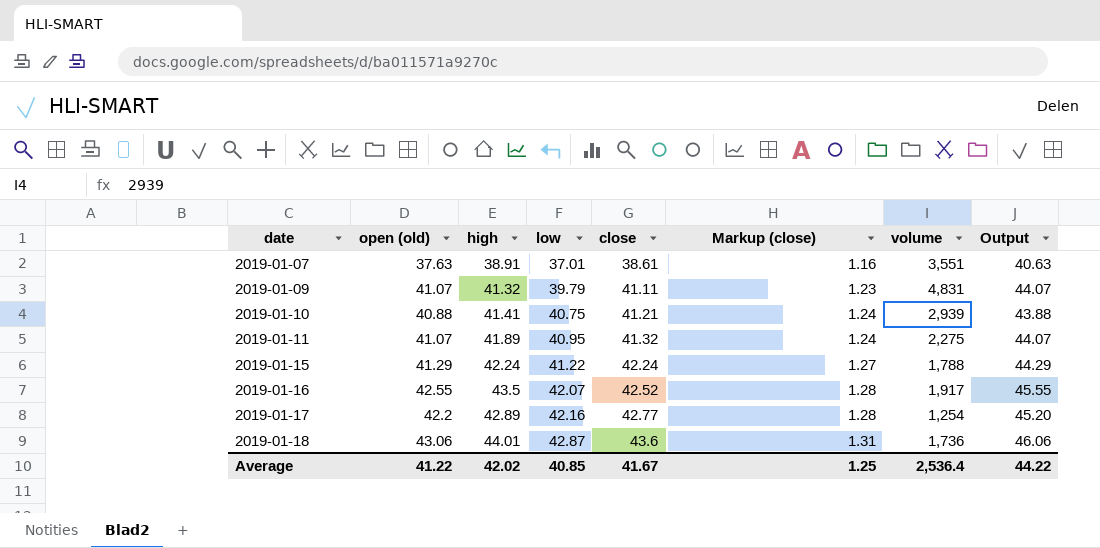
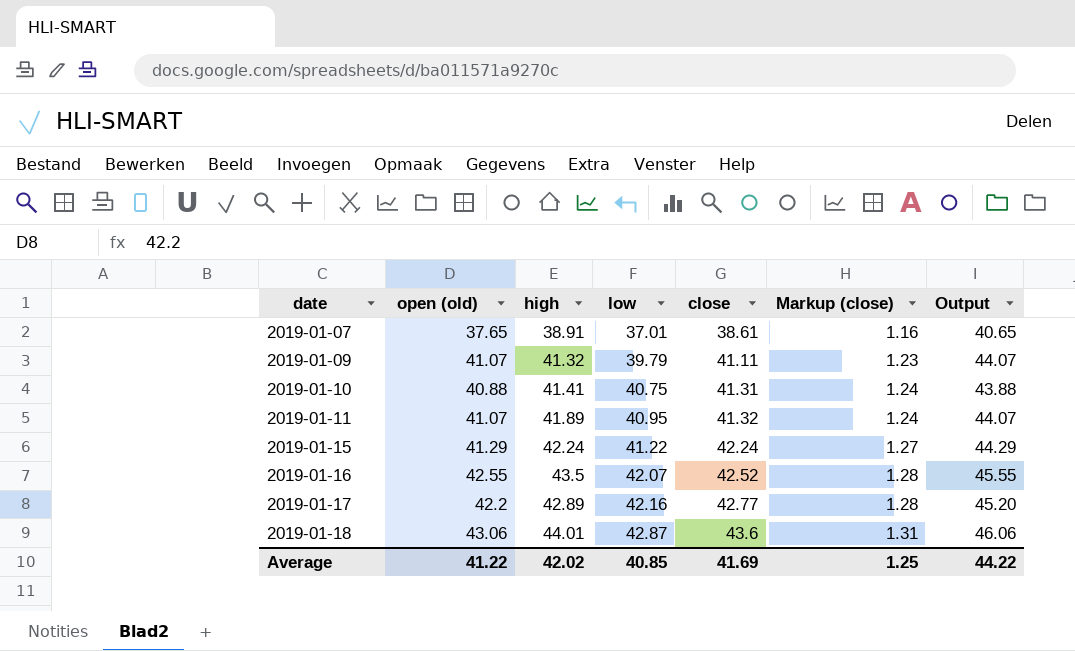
column volume | position: 7 -> none
2019-01-07 | open (old): 37.63 -> 37.65
2019-01-07 | Output: 40.63 -> 40.65
2019-01-10 | close: 41.21 -> 41.31
Average | close: 41.67 -> 41.69

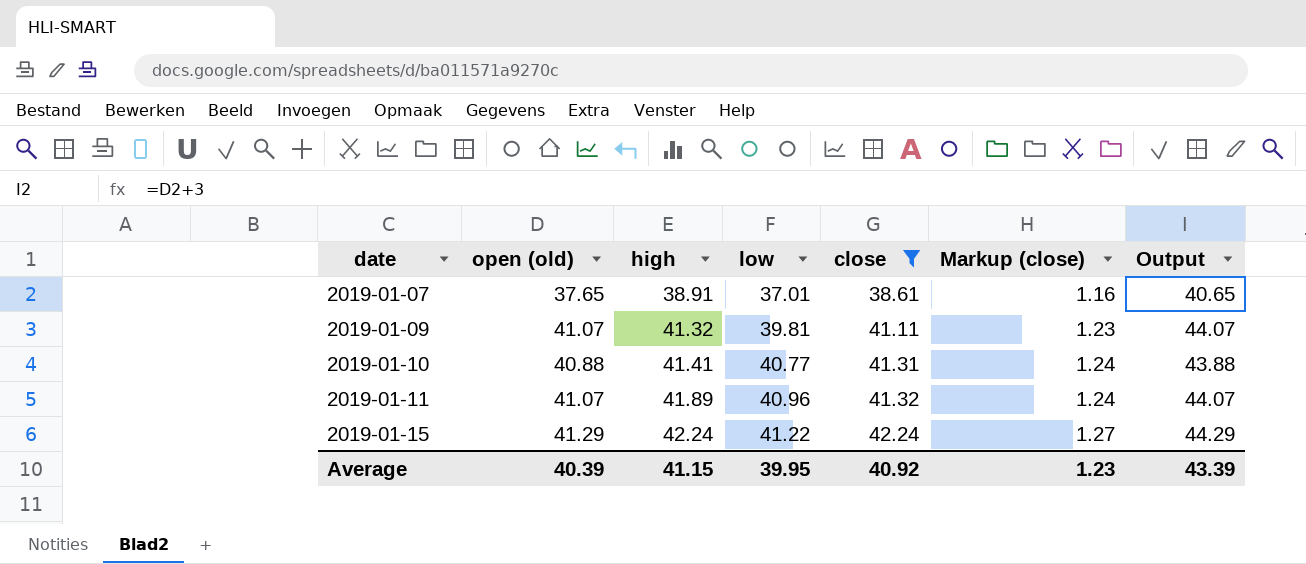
filter: none -> close <= 42.24
2019-01-09 | low: 39.79 -> 39.81
2019-01-10 | low: 40.75 -> 40.77
2019-01-11 | low: 40.95 -> 40.96
Average | open (old): 41.22 -> 40.39
Average | high: 42.02 -> 41.15
Average | low: 40.85 -> 39.95
Average | close: 41.69 -> 40.92
Average | Markup (close): 1.25 -> 1.23
Average | Output: 44.22 -> 43.39

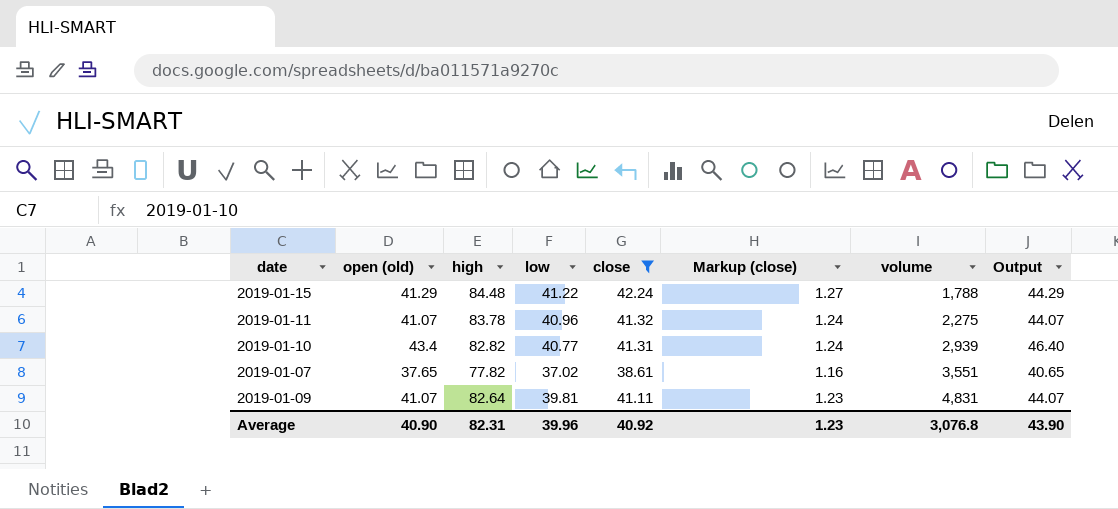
row order: date ascending -> volume ascending
column volume | position: none -> 7
2019-01-15 | high: 42.24 -> 84.48
2019-01-11 | high: 41.89 -> 83.78
2019-01-10 | open (old): 40.88 -> 43.4
2019-01-10 | high: 41.41 -> 82.82
2019-01-10 | Output: 43.88 -> 46.40
2019-01-07 | high: 38.91 -> 77.82
2019-01-07 | low: 37.01 -> 37.02
2019-01-09 | high: 41.32 -> 82.64
Average | open (old): 40.39 -> 40.90
Average | high: 41.15 -> 82.31
Average | low: 39.95 -> 39.96
Average | Output: 43.39 -> 43.90

